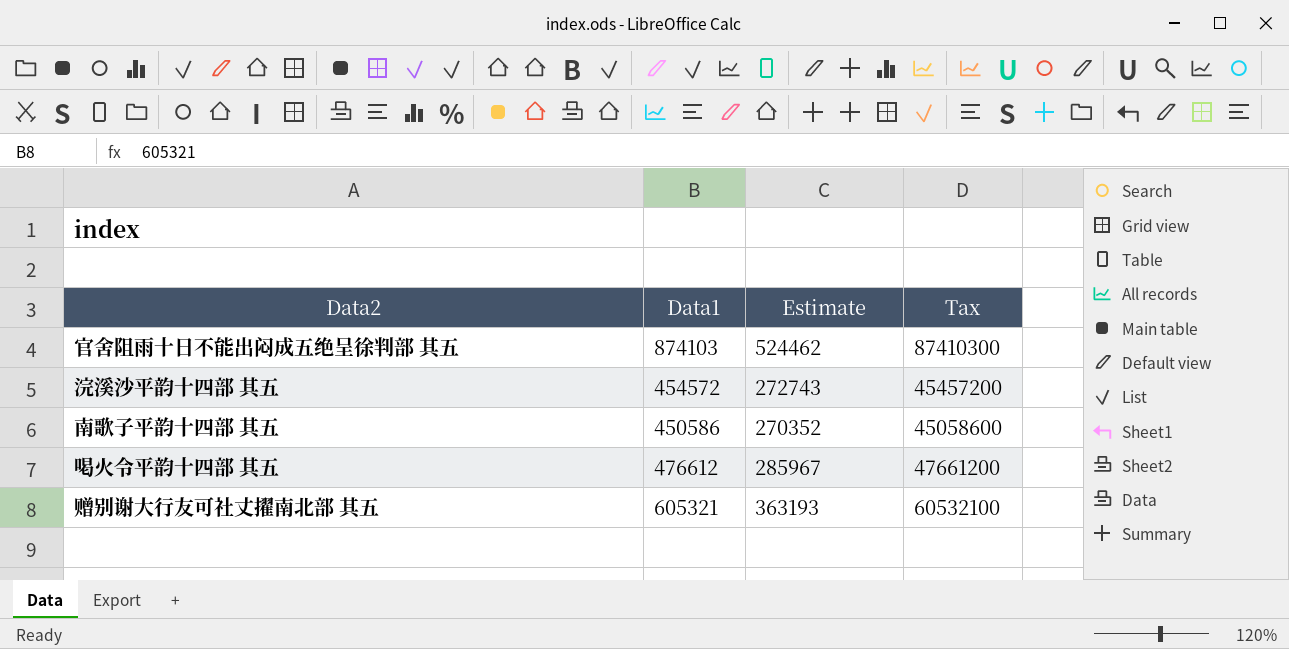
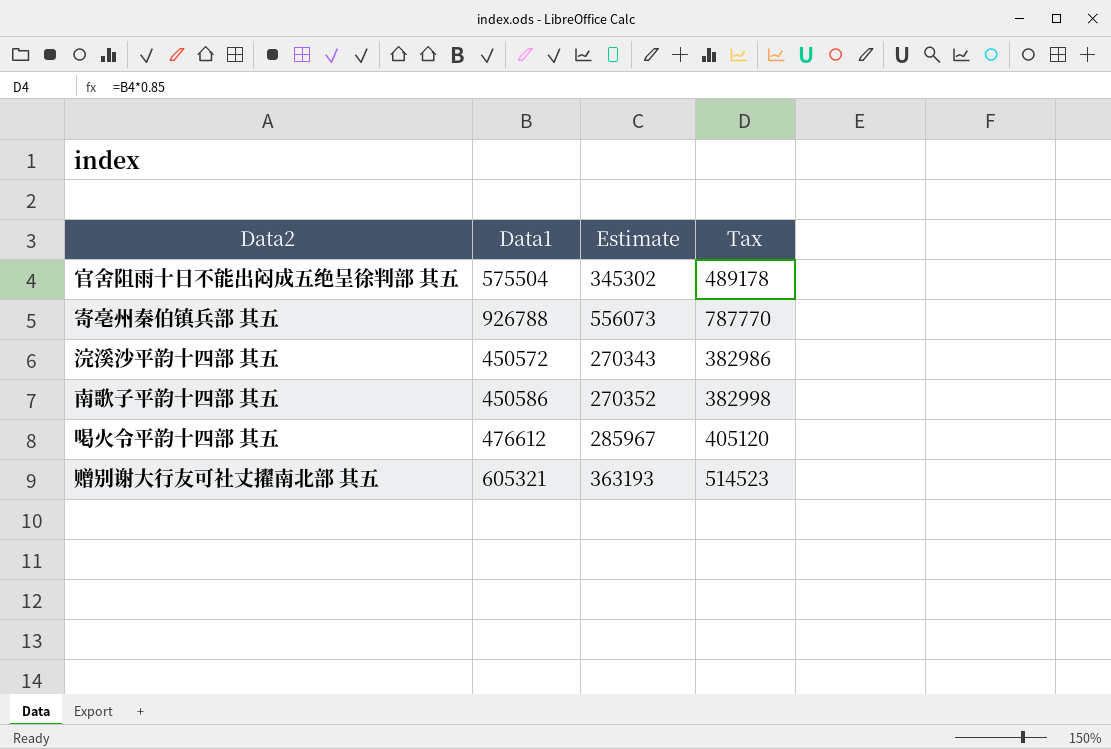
column Tax | formula: [Data1] * 100 -> [Data1] * 0.85
官舍阻雨十日不能出闷成五绝呈徐判部 其五 | Data1: 874103 -> 575504
官舍阻雨十日不能出闷成五绝呈徐判部 其五 | Estimate: 524462 -> 345302
row 寄亳州秦伯镇兵部 其五: none -> 926788 | 556073 | 787770
浣溪沙平韵十四部 其五 | Data1: 454572 -> 450572
浣溪沙平韵十四部 其五 | Estimate: 272743 -> 270343

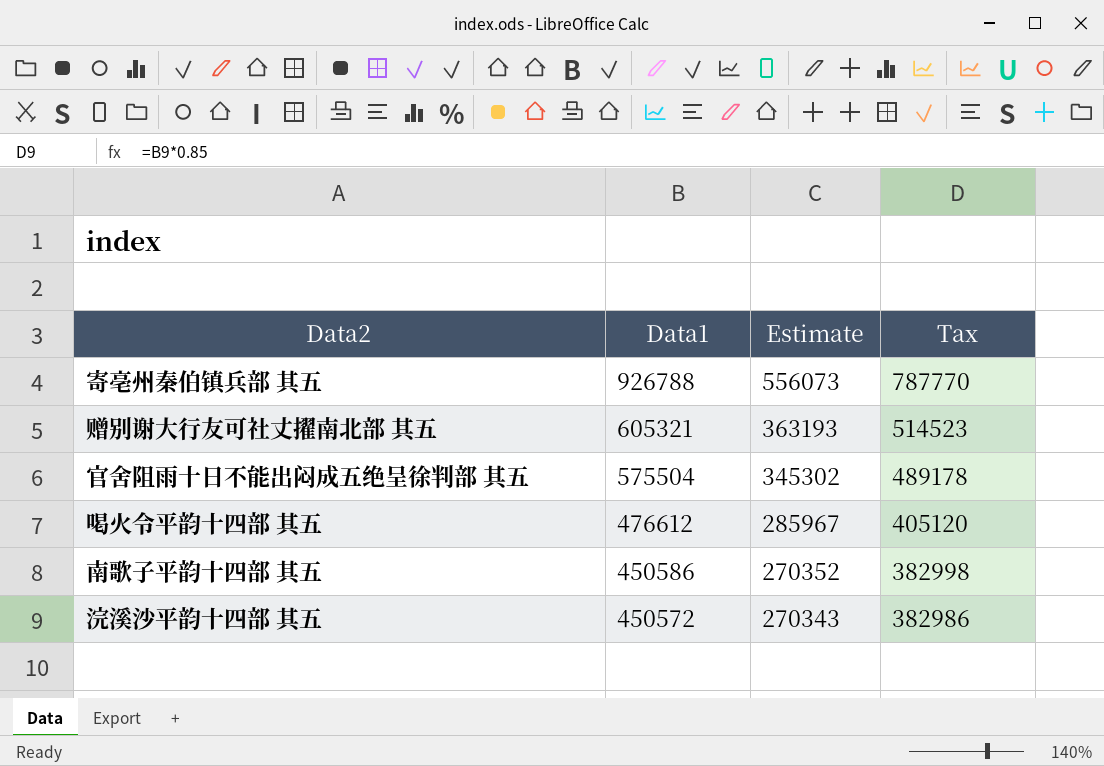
row order: none -> Data1 descending

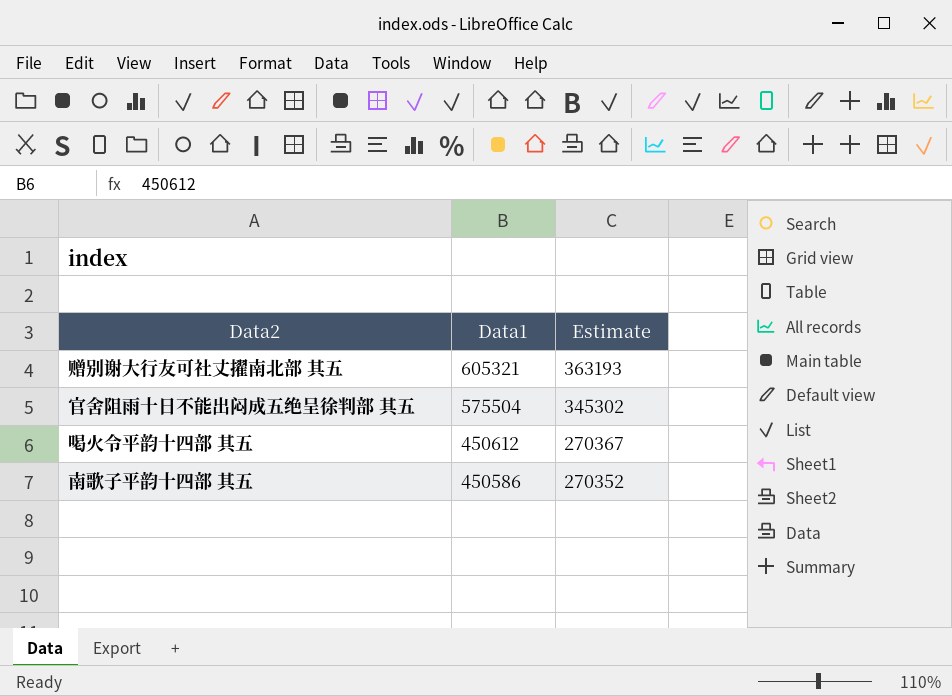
column Tax | formula: [Data1] * 0.85 -> none
row 寄亳州秦伯镇兵部 其五: 926788 | 556073 | 787770 -> none
row 浣溪沙平韵十四部 其五: 450572 | 270343 | 382986 -> none
喝火令平韵十四部 其五 | Data1: 476612 -> 450612
喝火令平韵十四部 其五 | Estimate: 285967 -> 270367

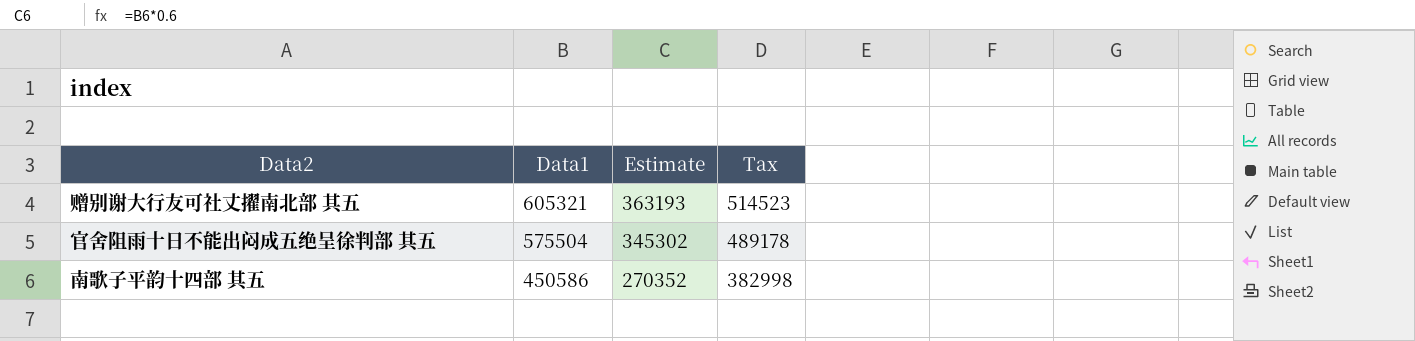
column Tax | formula: none -> [Data1] * 0.85
row 喝火令平韵十四部 其五: 450612 | 270367 -> none

